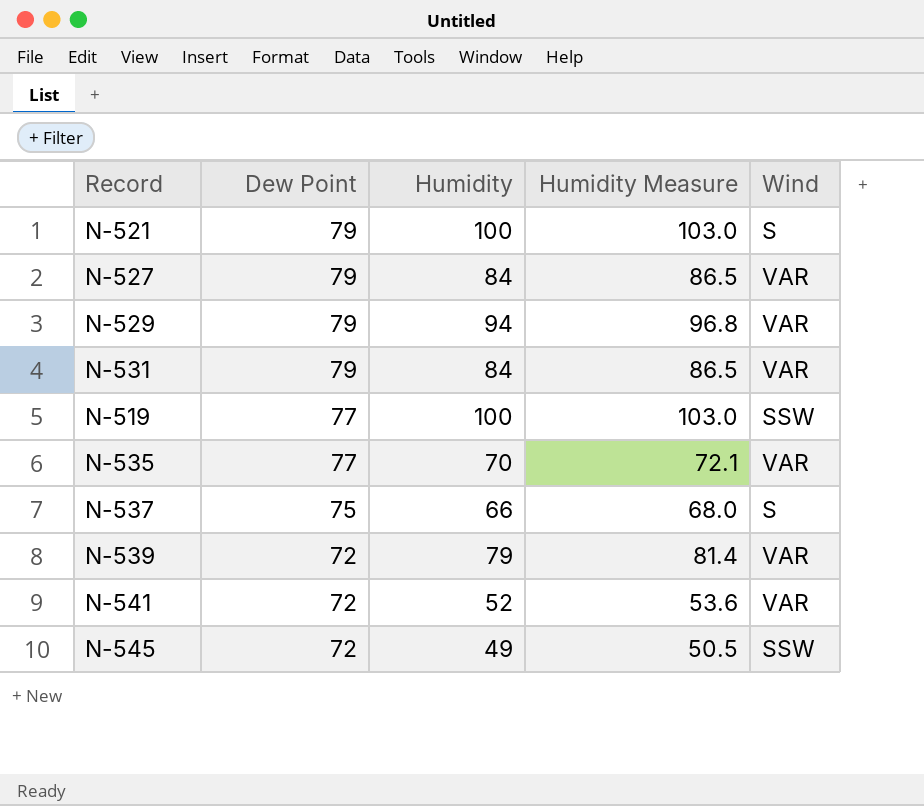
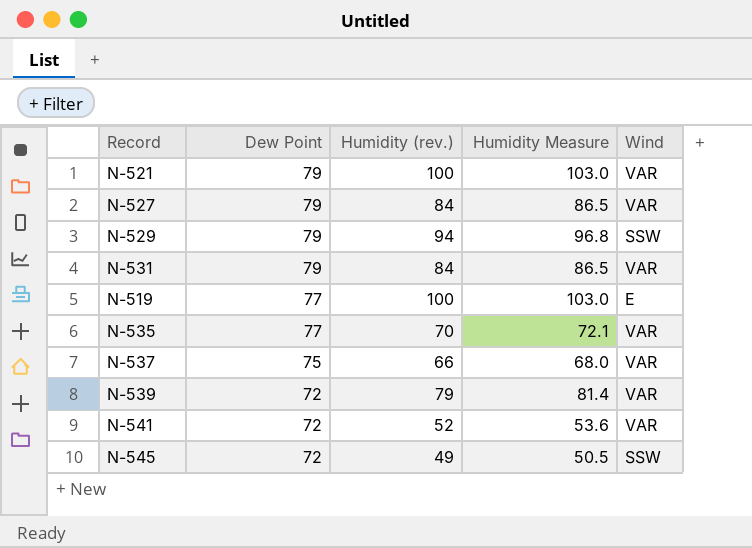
column name: Humidity -> Humidity (rev.)
N-521 | Wind: S -> VAR
N-529 | Wind: VAR -> SSW
N-519 | Wind: SSW -> E
N-537 | Wind: S -> VAR

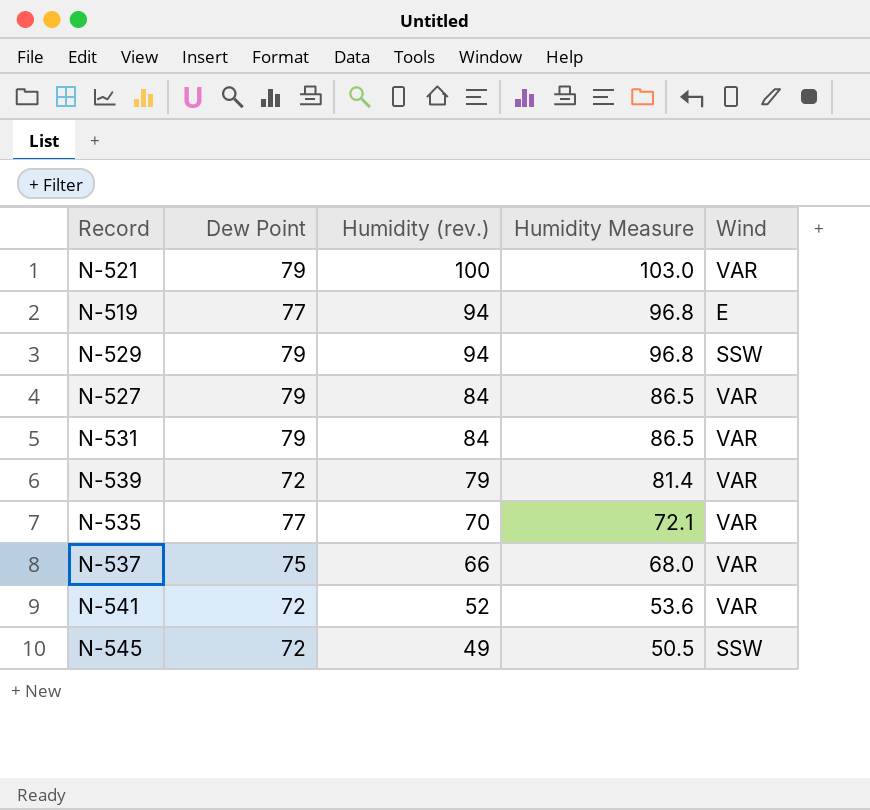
row order: Dew Point descending -> Humidity (rev.) descending
N-519 | Humidity (rev.): 100 -> 94
N-519 | Humidity Measure: 103.0 -> 96.8

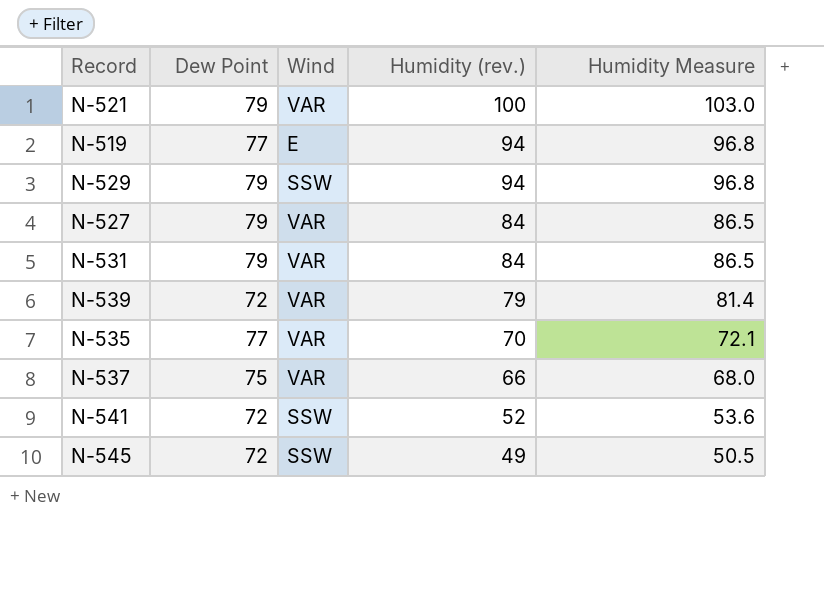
column Wind | position: 5 -> 3
N-541 | Wind: VAR -> SSW

